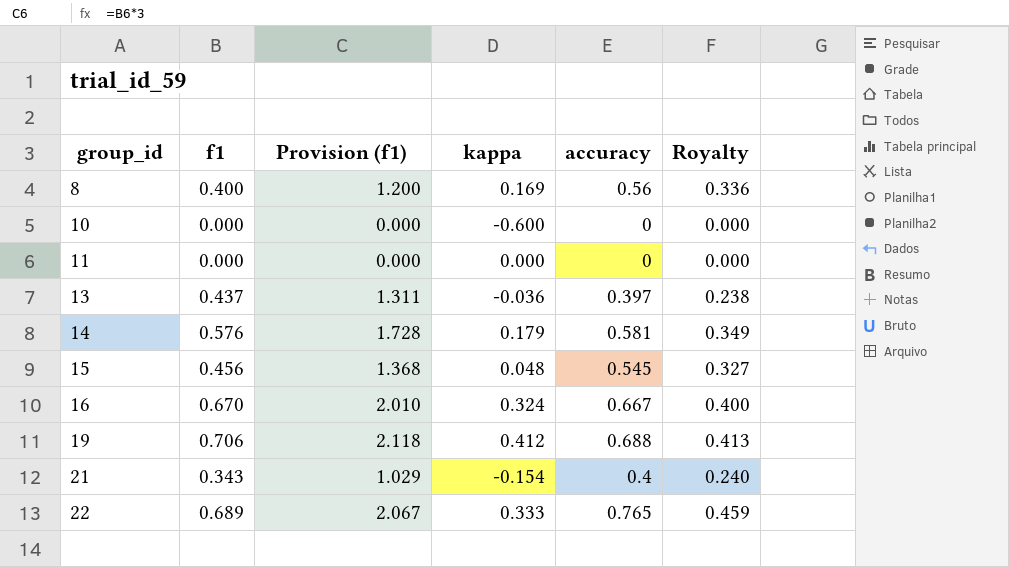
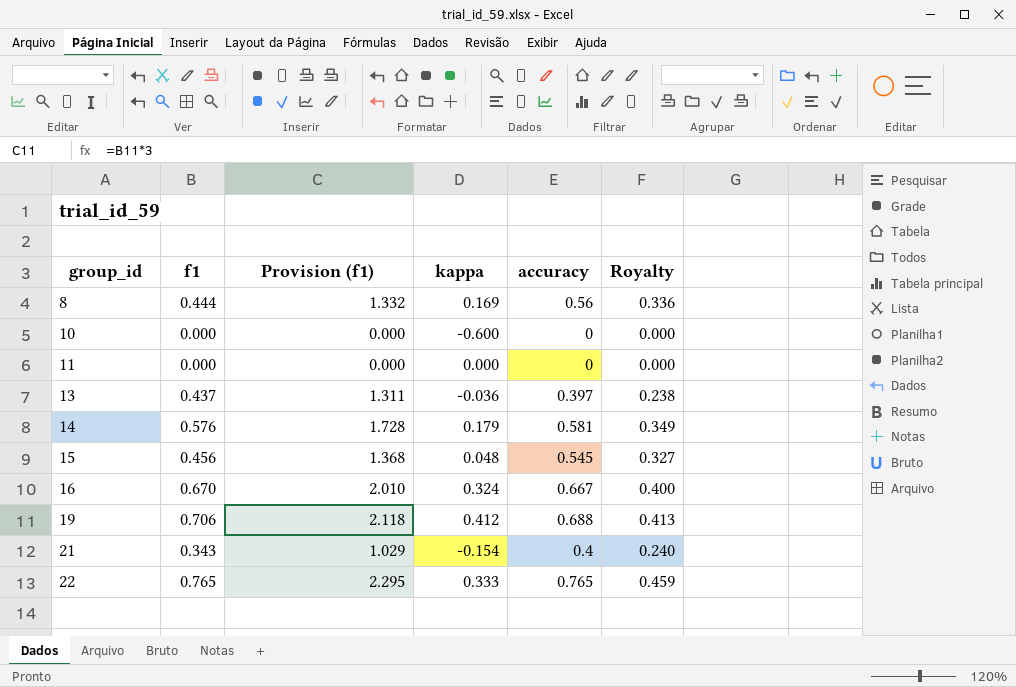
8 | f1: 0.400 -> 0.444
8 | Provision (f1): 1.200 -> 1.332
22 | f1: 0.689 -> 0.765
22 | Provision (f1): 2.067 -> 2.295

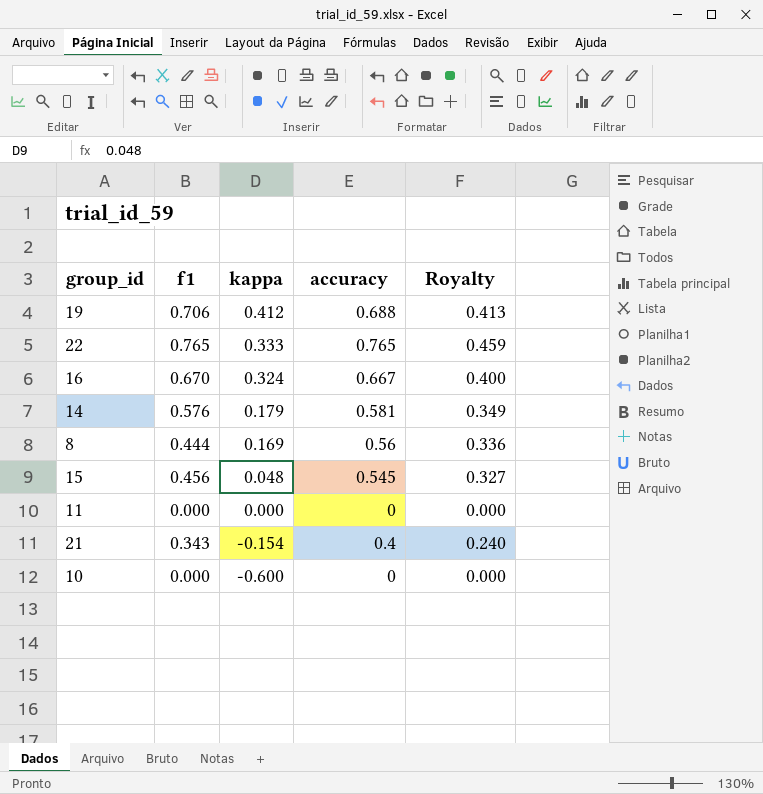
row order: group_id ascending -> kappa descending
column Provision (f1) | formula: [f1] * 3 -> none
row 13: 0.437 | 1.311 | -0.036 | 0.397 | 0.238 -> none

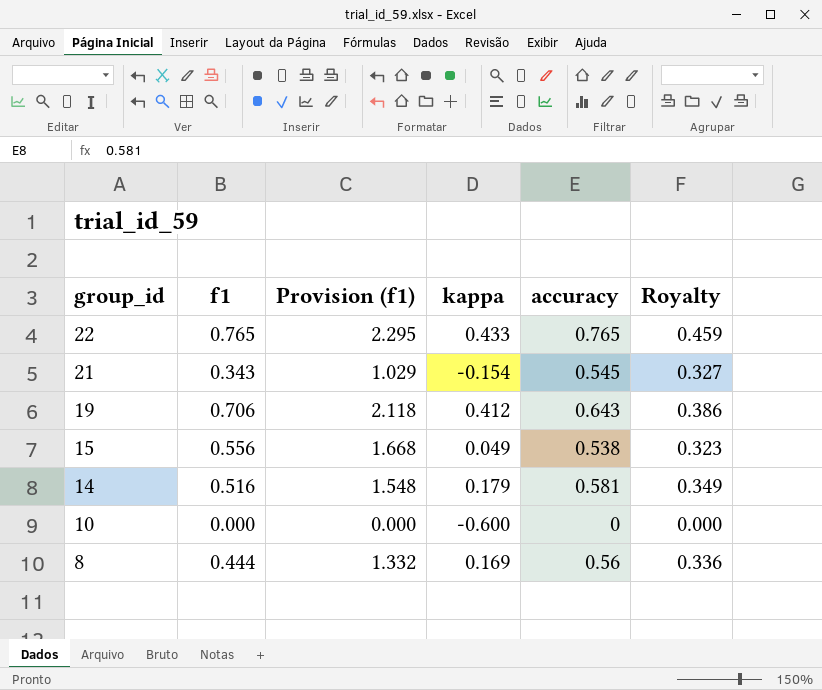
row order: kappa descending -> group_id descending
column Provision (f1) | formula: none -> [f1] * 3
row 16: 0.670 | 0.324 | 0.667 | 0.400 -> none
row 11: 0.000 | 0.000 | 0 | 0.000 -> none
22 | kappa: 0.333 -> 0.433
21 | accuracy: 0.4 -> 0.545
21 | Royalty: 0.240 -> 0.327
19 | accuracy: 0.688 -> 0.643
19 | Royalty: 0.413 -> 0.386
15 | f1: 0.456 -> 0.556
15 | kappa: 0.048 -> 0.049
15 | accuracy: 0.545 -> 0.538
15 | Royalty: 0.327 -> 0.323
14 | f1: 0.576 -> 0.516

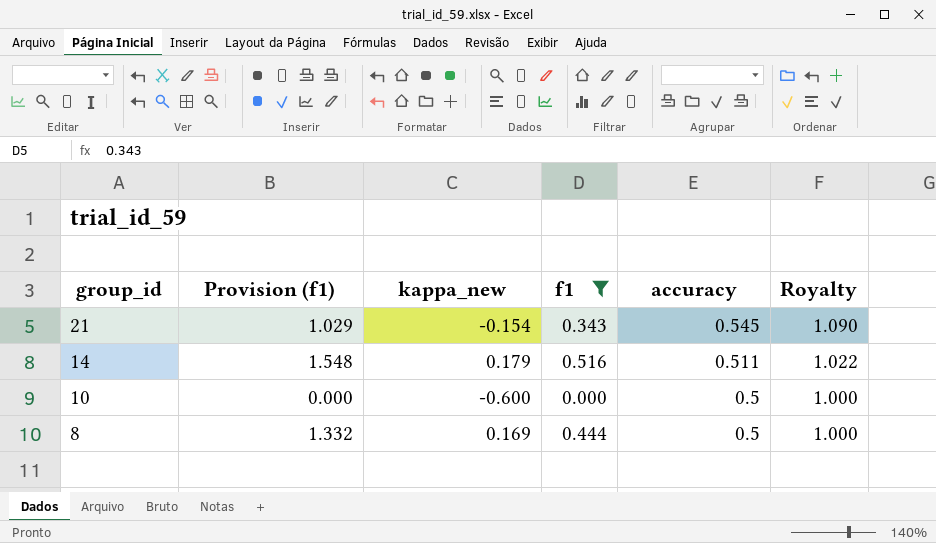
filter: none -> f1 <= 0.516
column name: kappa -> kappa_new
column f1 | position: 2 -> 4
column Royalty | formula: [accuracy] * 0.6 -> [accuracy] * 2
14 | accuracy: 0.581 -> 0.511
10 | accuracy: 0 -> 0.5
8 | accuracy: 0.56 -> 0.5

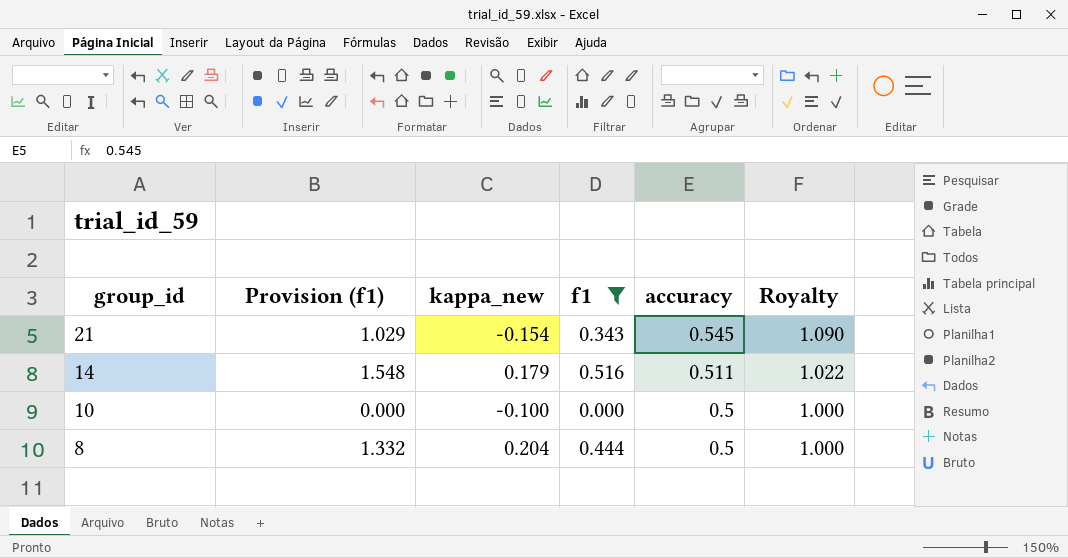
10 | kappa_new: -0.600 -> -0.100
8 | kappa_new: 0.169 -> 0.204

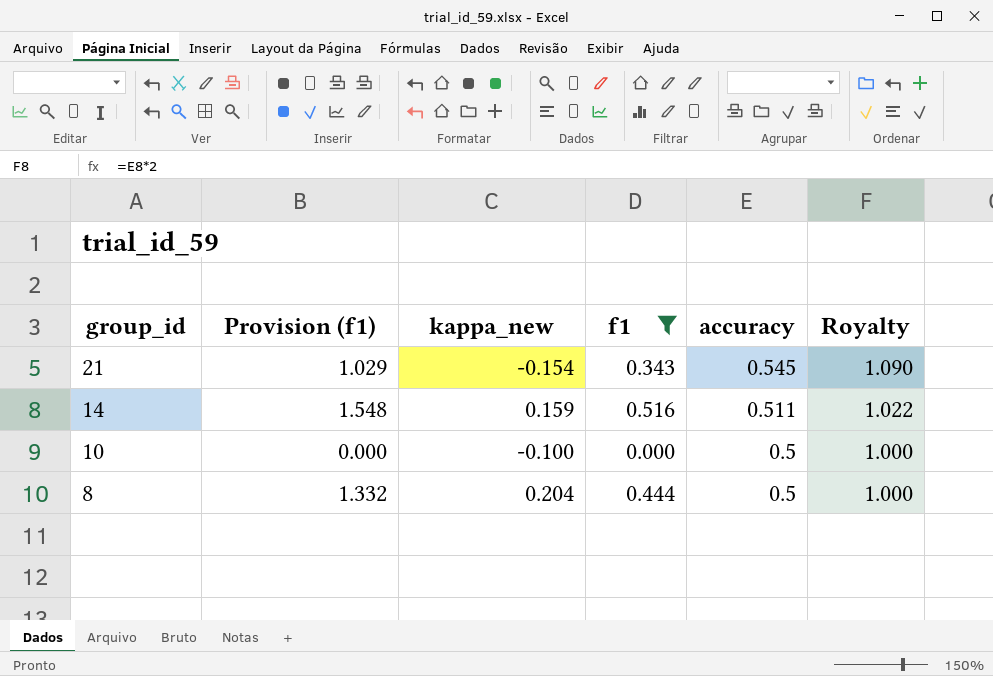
14 | kappa_new: 0.179 -> 0.159

